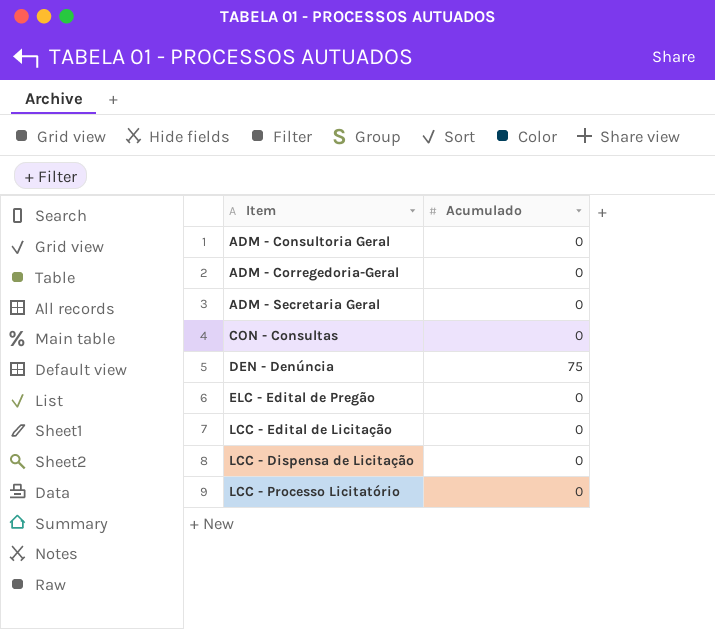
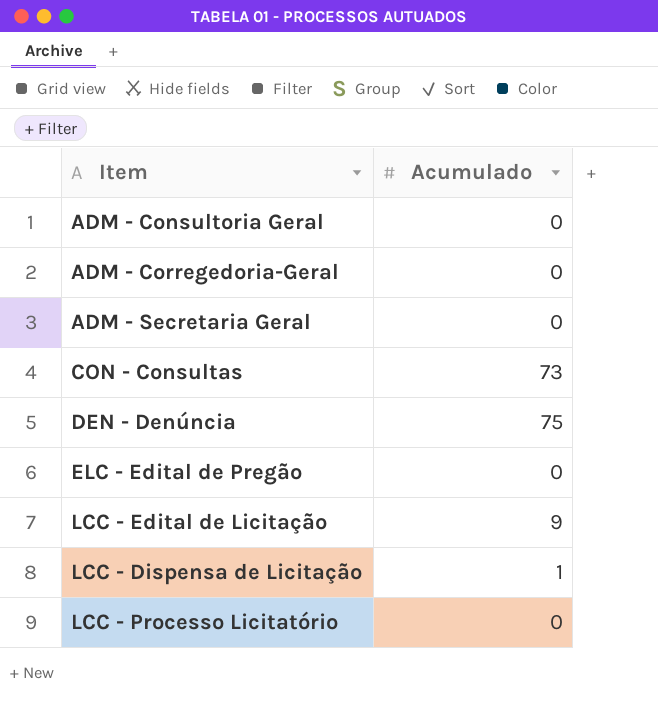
CON - Consultas | Acumulado: 0 -> 73
LCC - Edital de Licitação | Acumulado: 0 -> 9
LCC - Dispensa de Licitação | Acumulado: 0 -> 1

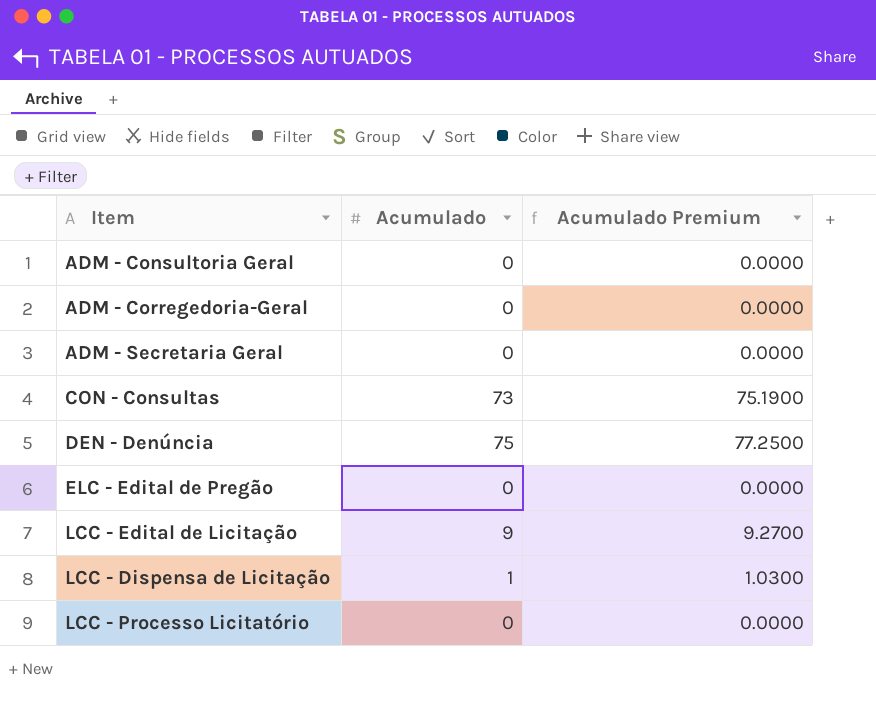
column Acumulado Premium | formula: none -> [Acumulado] * 1.03

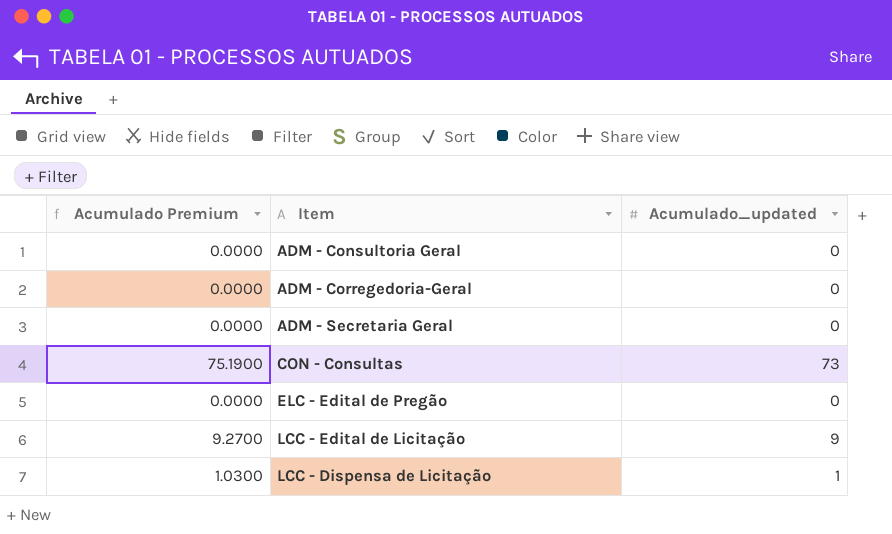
column Acumulado Premium | position: 3 -> 1
column name: Acumulado -> Acumulado_updated
row DEN - Denúncia: 75 | 77.2500 -> none
row LCC - Processo Licitatório: 0 | 0.0000 -> none

